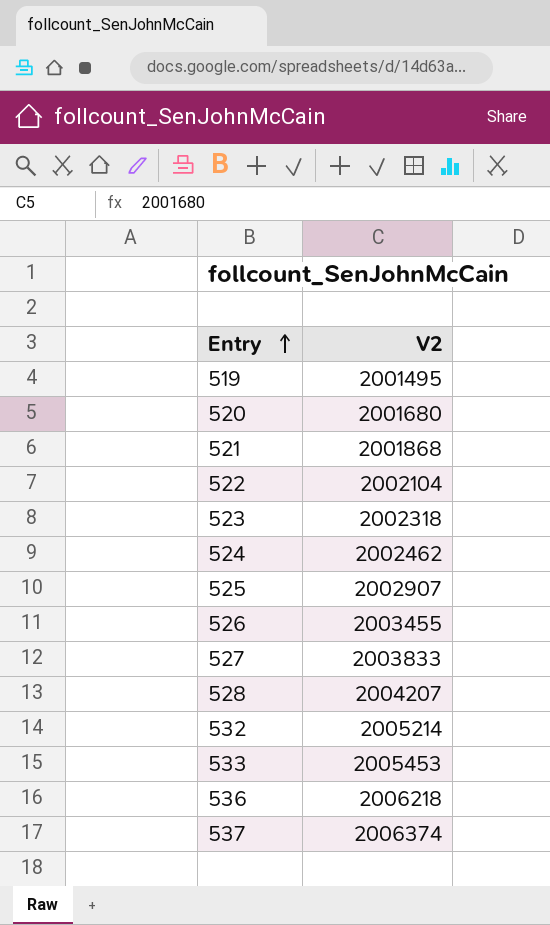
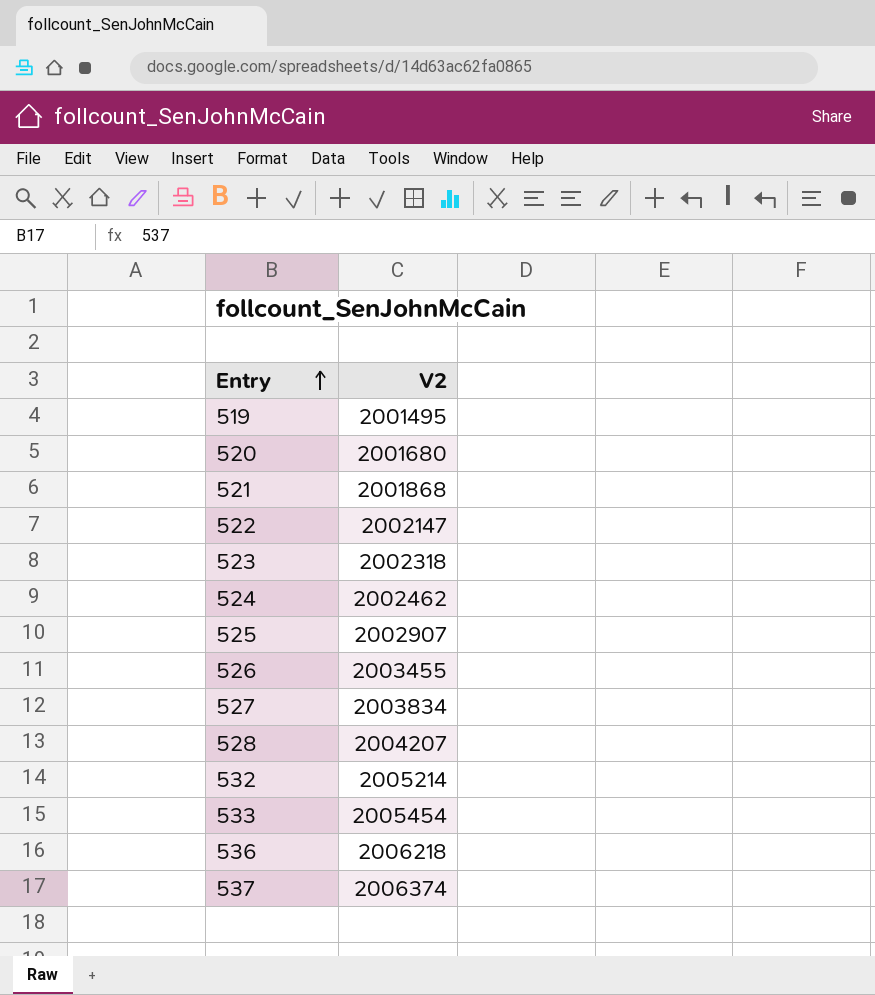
522 | V2: 2002104 -> 2002147
527 | V2: 2003833 -> 2003834
533 | V2: 2005453 -> 2005454

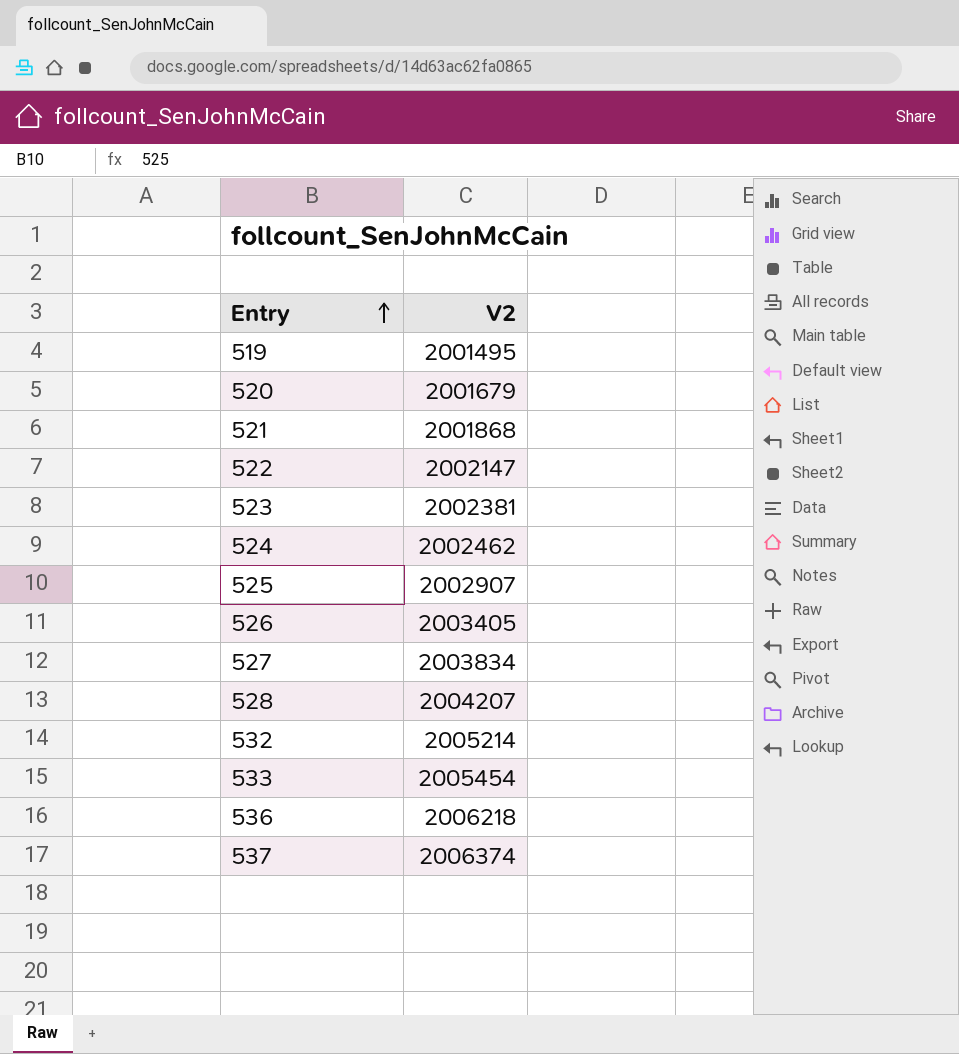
520 | V2: 2001680 -> 2001679
523 | V2: 2002318 -> 2002381
526 | V2: 2003455 -> 2003405

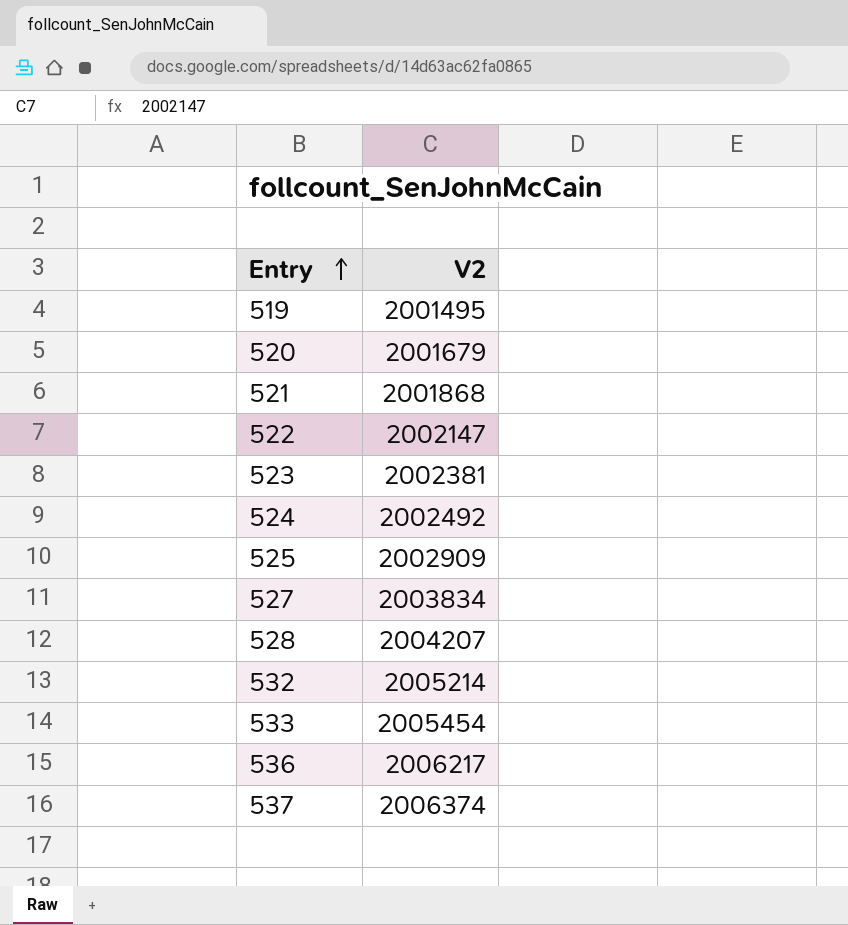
row 526: 2003405 -> none
524 | V2: 2002462 -> 2002492
525 | V2: 2002907 -> 2002909
536 | V2: 2006218 -> 2006217

